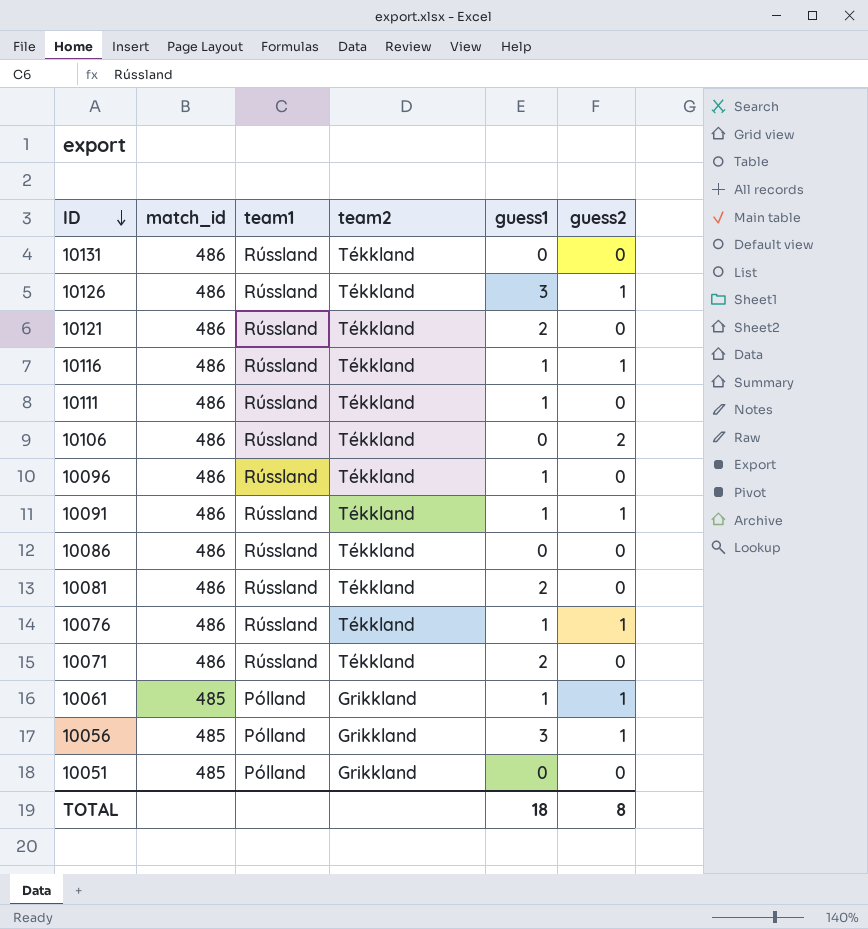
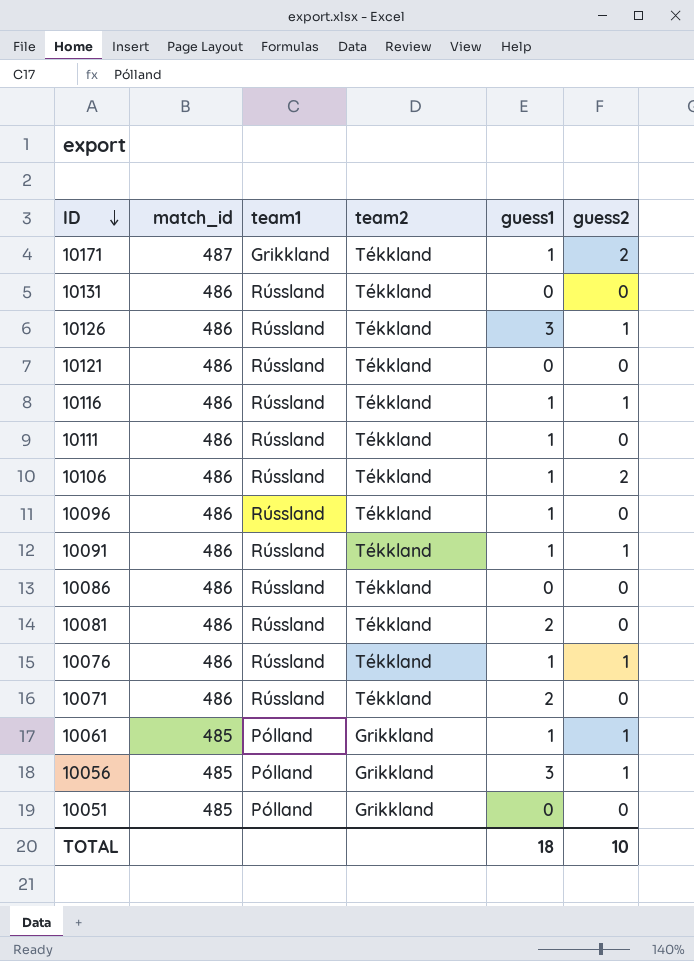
row 10171: none -> 487 | Grikkland | Tékkland | 1 | 2
10121 | guess1: 2 -> 0
10106 | guess1: 0 -> 1
TOTAL | guess2: 8 -> 10

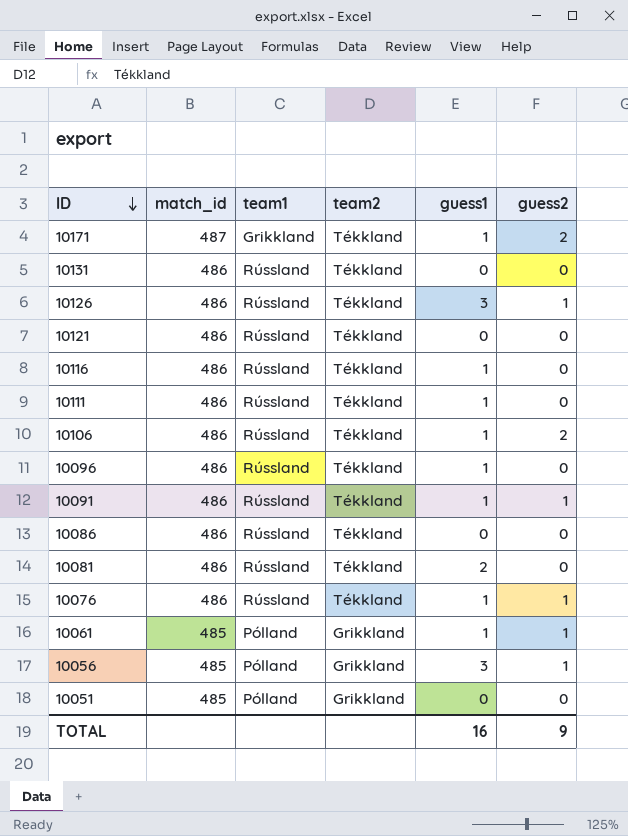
row 10071: 486 | Rússland | Tékkland | 2 | 0 -> none
10116 | guess2: 1 -> 0
TOTAL | guess1: 18 -> 16
TOTAL | guess2: 10 -> 9

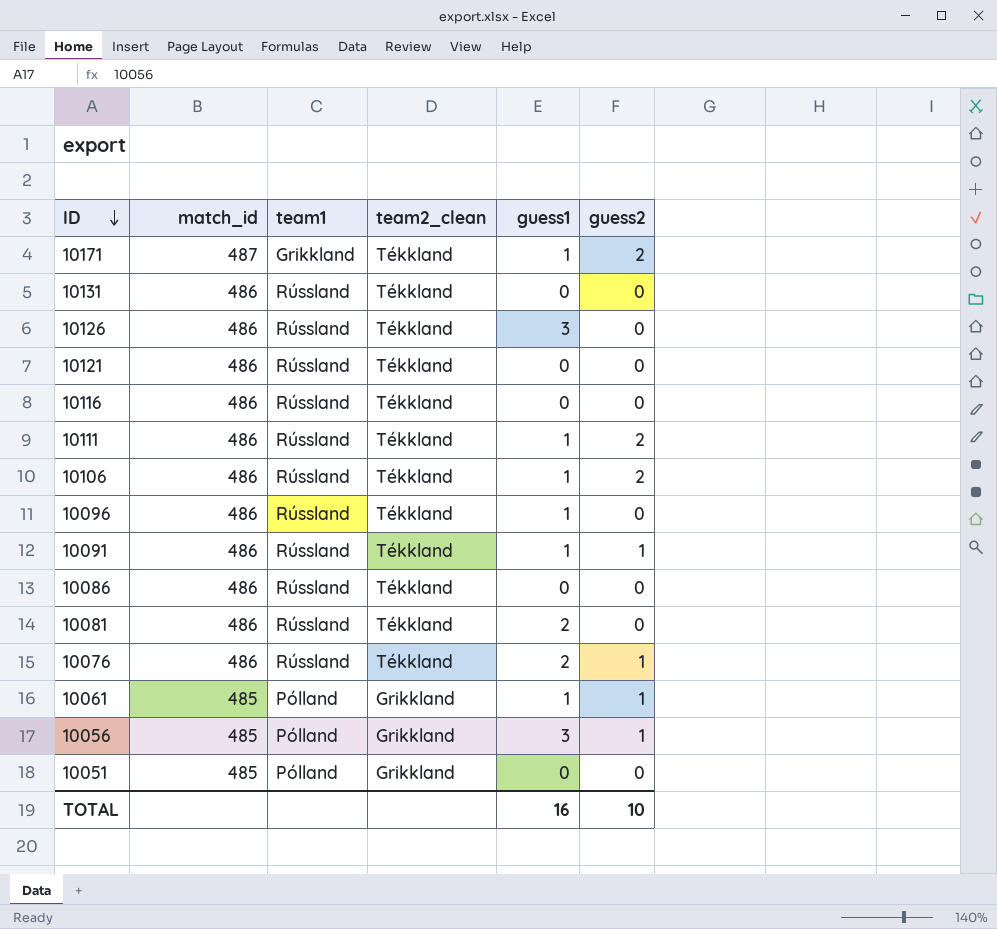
column name: team2 -> team2_clean
10126 | guess2: 1 -> 0
10116 | guess1: 1 -> 0
10111 | guess2: 0 -> 2
10076 | guess1: 1 -> 2
TOTAL | guess2: 9 -> 10

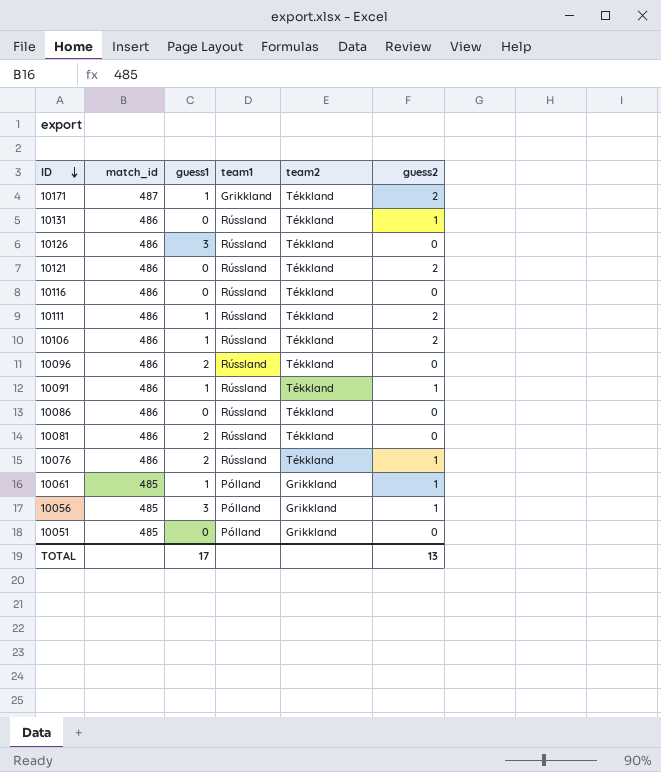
column guess1 | position: 5 -> 3
column name: team2_clean -> team2
10131 | guess2: 0 -> 1
10121 | guess2: 0 -> 2
10096 | guess1: 1 -> 2
TOTAL | guess1: 16 -> 17
TOTAL | guess2: 10 -> 13

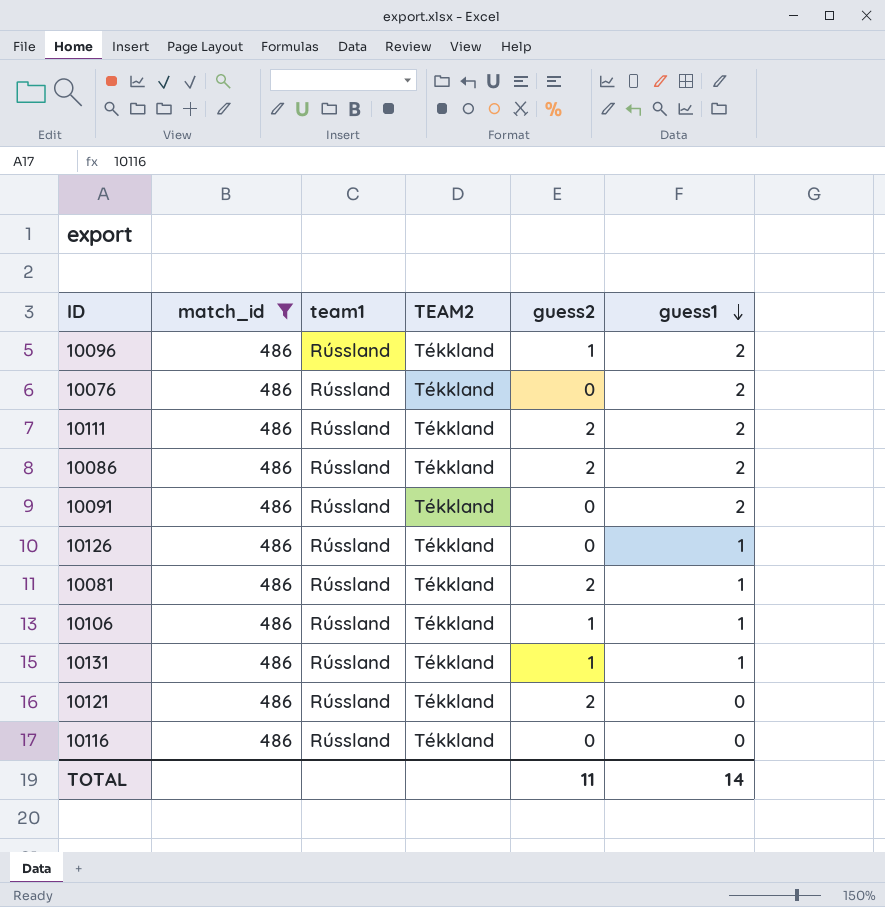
filter: none -> match_id = 486
row order: ID descending -> guess1 descending
column name: team2 -> TEAM2
column guess1 | position: 3 -> 6
10096 | guess2: 0 -> 1
10076 | guess2: 1 -> 0
10111 | guess1: 1 -> 2
10086 | guess2: 0 -> 2
10086 | guess1: 0 -> 2
10091 | guess2: 1 -> 0
10091 | guess1: 1 -> 2
10126 | guess1: 3 -> 1
10081 | guess2: 0 -> 2
10081 | guess1: 2 -> 1
10106 | guess2: 2 -> 1
10131 | guess1: 0 -> 1
TOTAL | guess2: 13 -> 11
TOTAL | guess1: 17 -> 14

